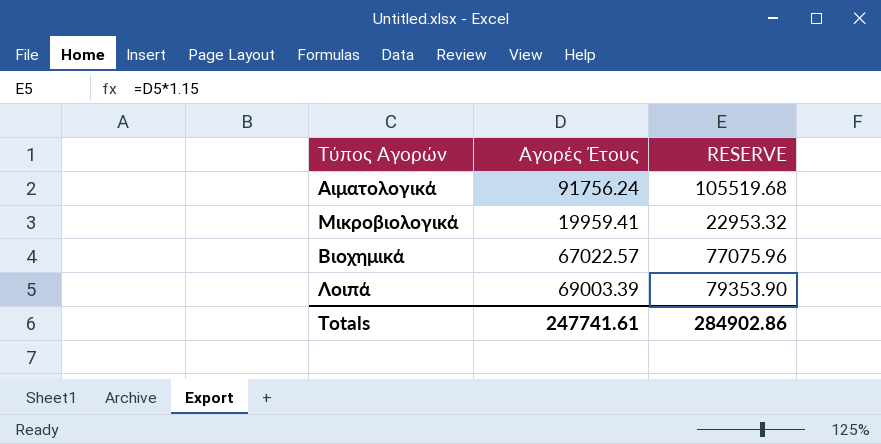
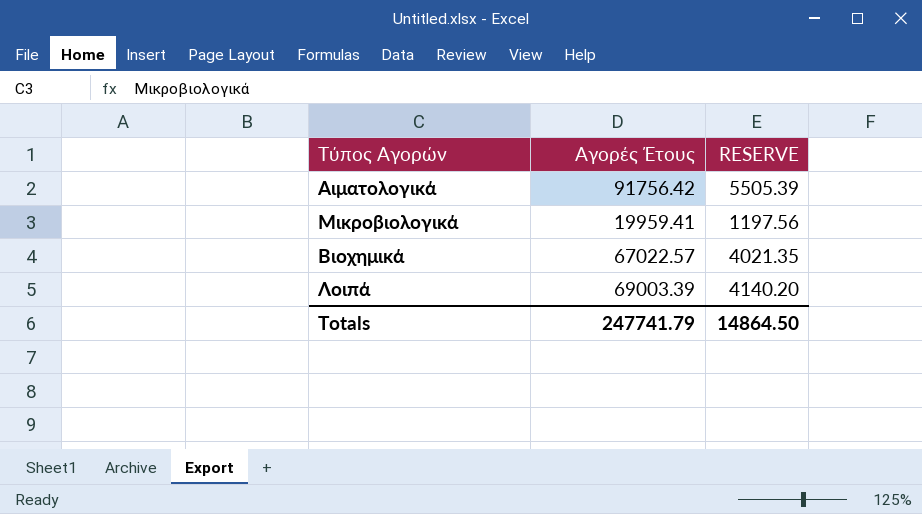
column RESERVE | formula: [Αγορές Έτους] * 1.15 -> [Αγορές Έτους] * 0.06
Αιματολογικά | Αγορές Έτους: 91756.24 -> 91756.42
Totals | Αγορές Έτους: 247741.61 -> 247741.79
Totals | RESERVE: 284902.86 -> 14864.50

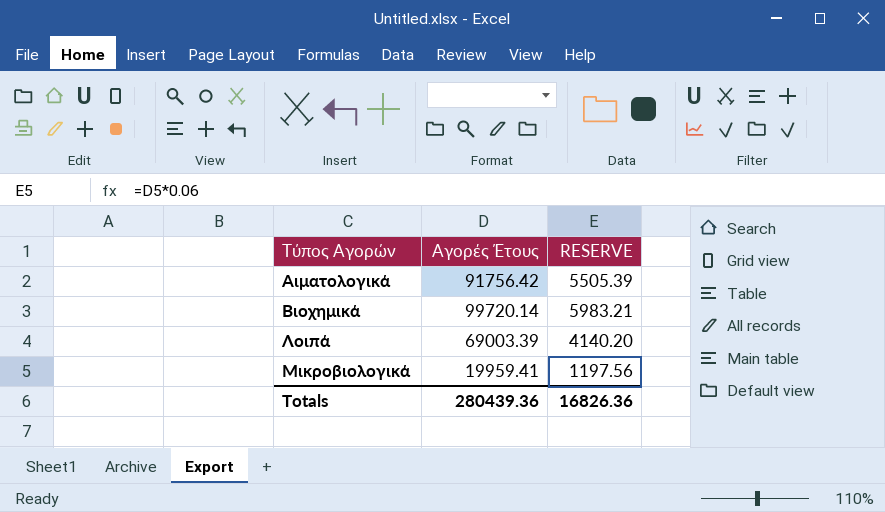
row order: none -> Τύπος Αγορών ascending
Βιοχημικά | Αγορές Έτους: 67022.57 -> 99720.14
Βιοχημικά | RESERVE: 4021.35 -> 5983.21
Totals | Αγορές Έτους: 247741.79 -> 280439.36
Totals | RESERVE: 14864.50 -> 16826.36

